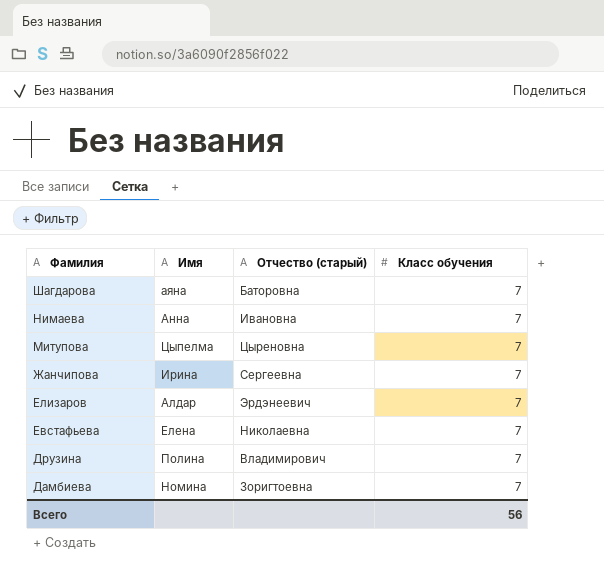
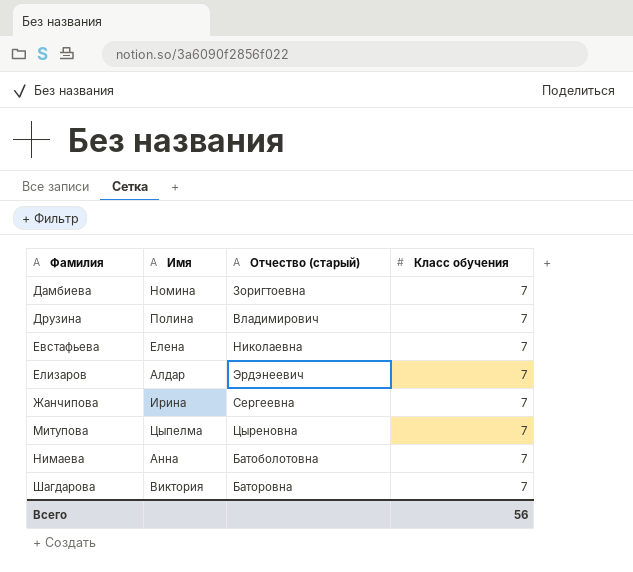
row order: Фамилия descending -> Фамилия ascending
Нимаева | Отчество (старый): Ивановна -> Батоболотовна
Шагдарова | Имя: аяна -> Виктория

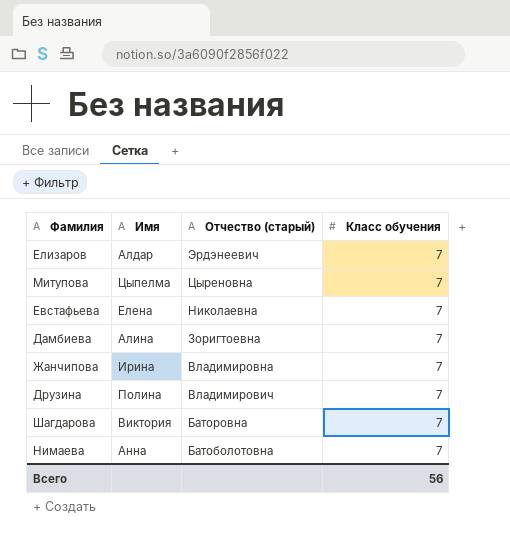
row order: Фамилия ascending -> Отчество (старый) descending
Дамбиева | Имя: Номина -> Алина
Жанчипова | Отчество (старый): Сергеевна -> Владимировна

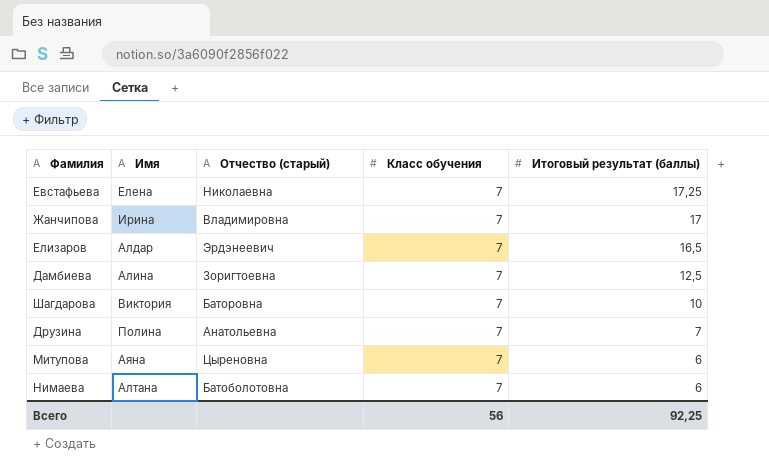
row order: Отчество (старый) descending -> Итоговый результат (баллы) descending
column Итоговый результат (баллы) | position: none -> 5
Друзина | Отчество (старый): Владимирович -> Анатольевна
Митупова | Имя: Цыпелма -> Аяна
Нимаева | Имя: Анна -> Алтана

